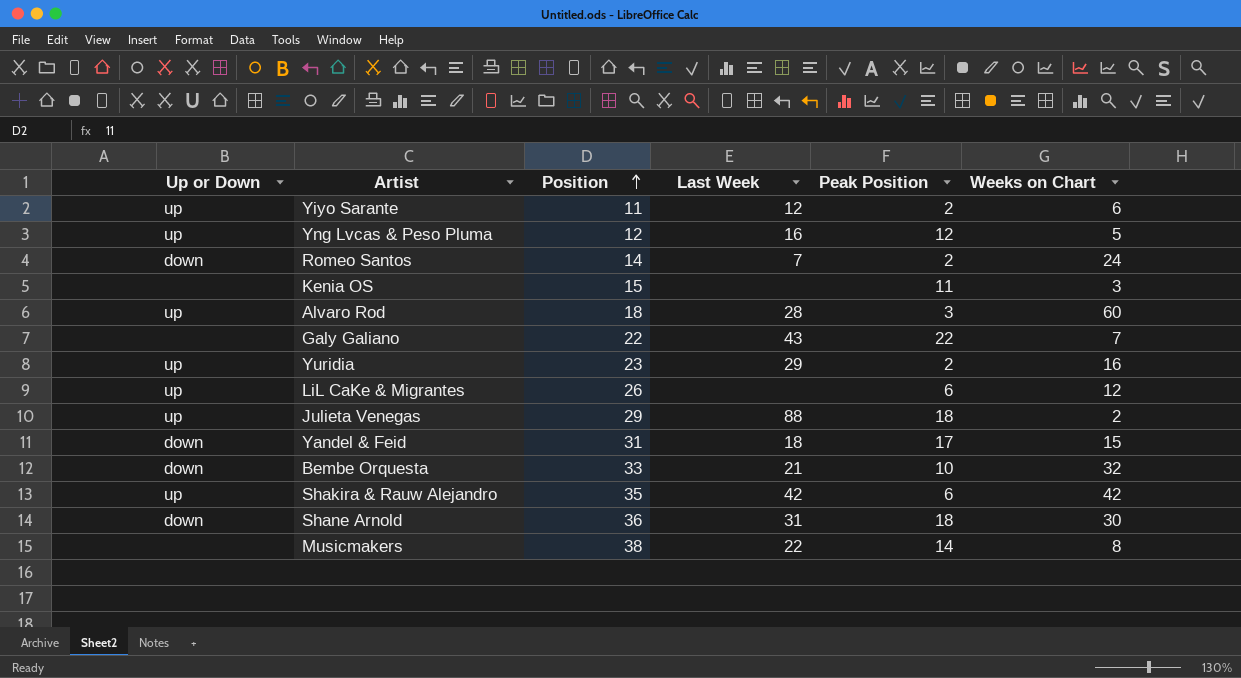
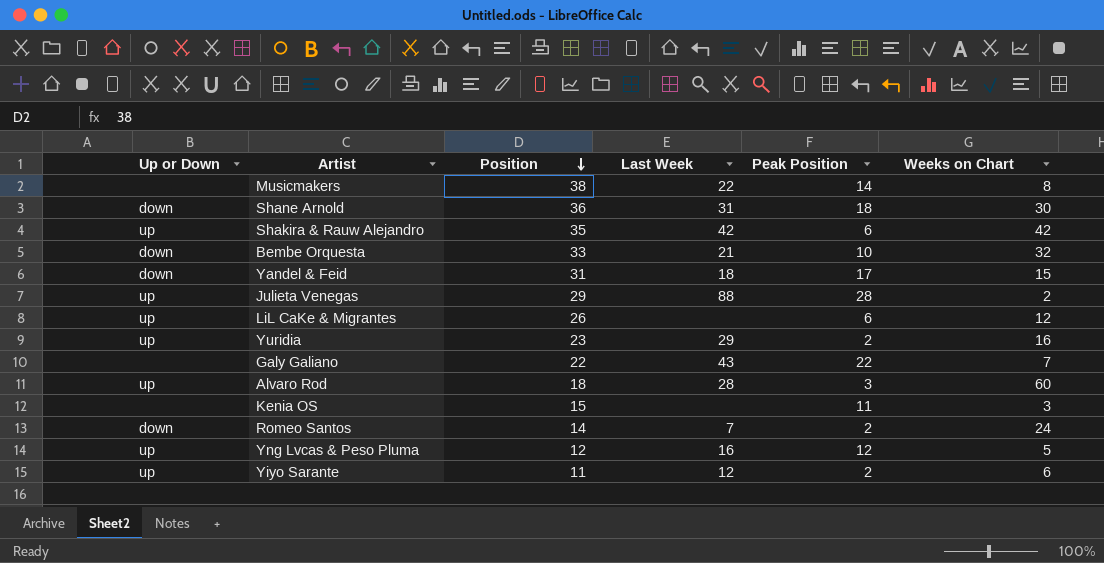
row order: Position ascending -> Position descending
Julieta Venegas | Peak Position: 18 -> 28

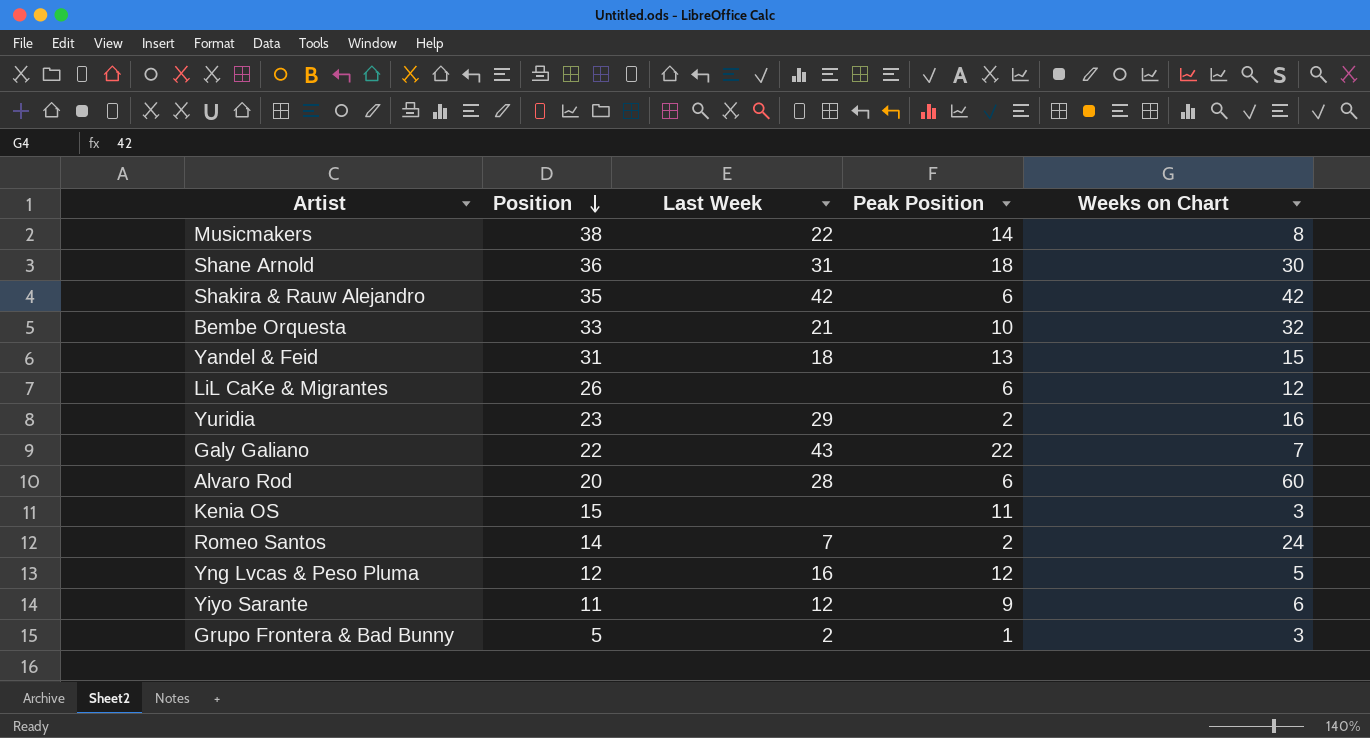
column Up or Down | position: 1 -> none
row Julieta Venegas: up | 29 | 88 | 28 | 2 -> none
Yandel & Feid | Peak Position: 17 -> 13
Alvaro Rod | Position: 18 -> 20
Alvaro Rod | Peak Position: 3 -> 6
Yiyo Sarante | Peak Position: 2 -> 9
row Grupo Frontera & Bad Bunny: none -> 5 | 2 | 1 | 3

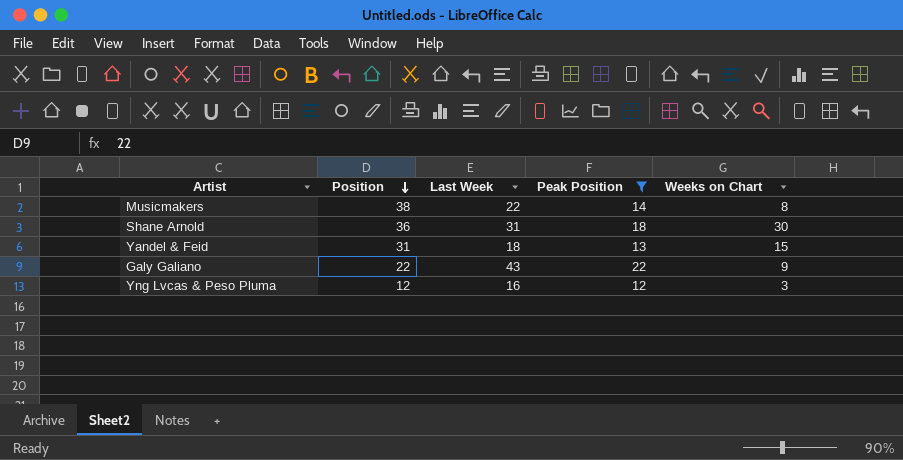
filter: none -> Peak Position >= 12
Galy Galiano | Weeks on Chart: 7 -> 9
Yng Lvcas & Peso Pluma | Weeks on Chart: 5 -> 3

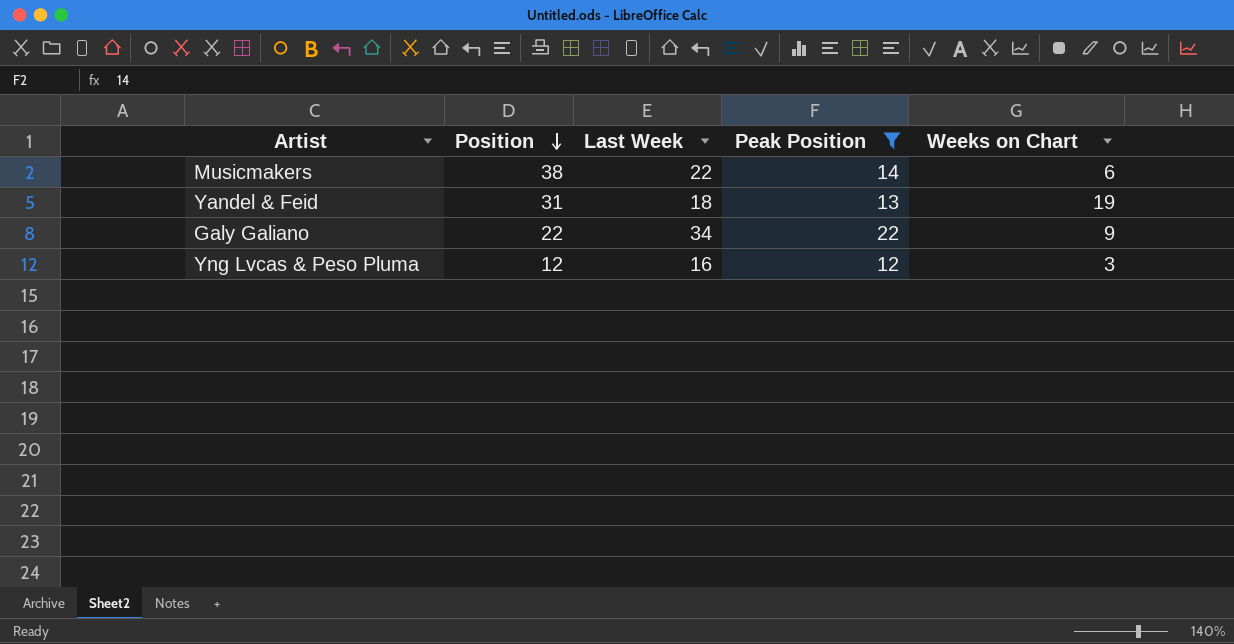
row Shane Arnold: 36 | 31 | 18 | 30 -> none
Musicmakers | Weeks on Chart: 8 -> 6
Yandel & Feid | Weeks on Chart: 15 -> 19
Galy Galiano | Last Week: 43 -> 34

